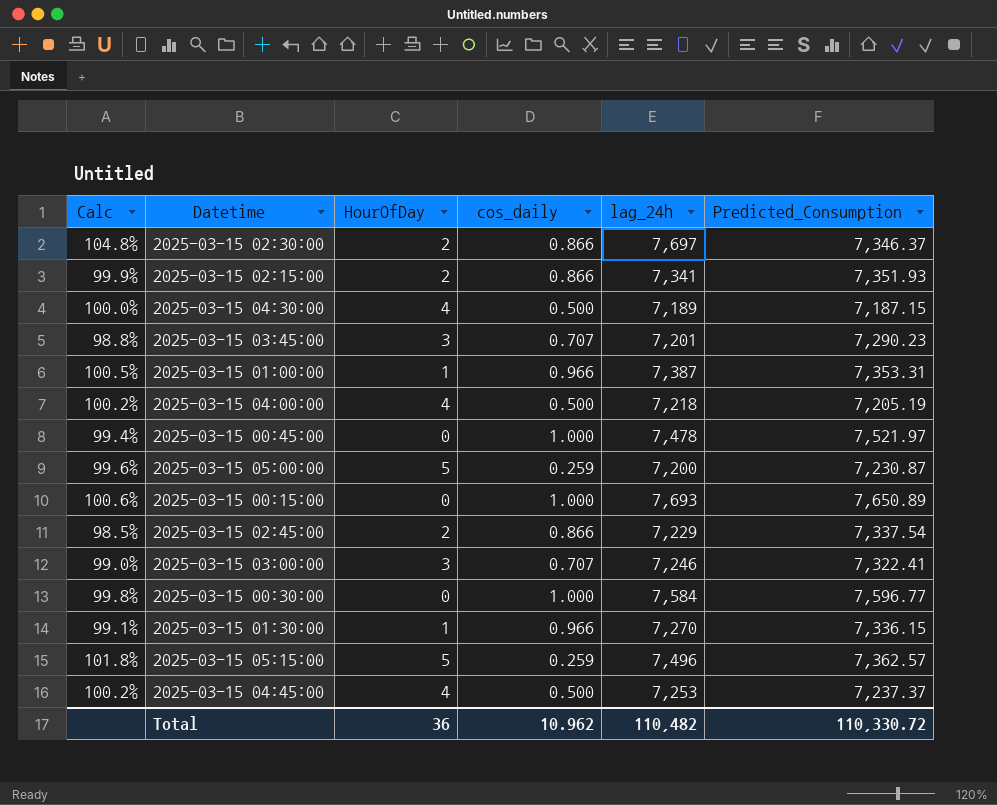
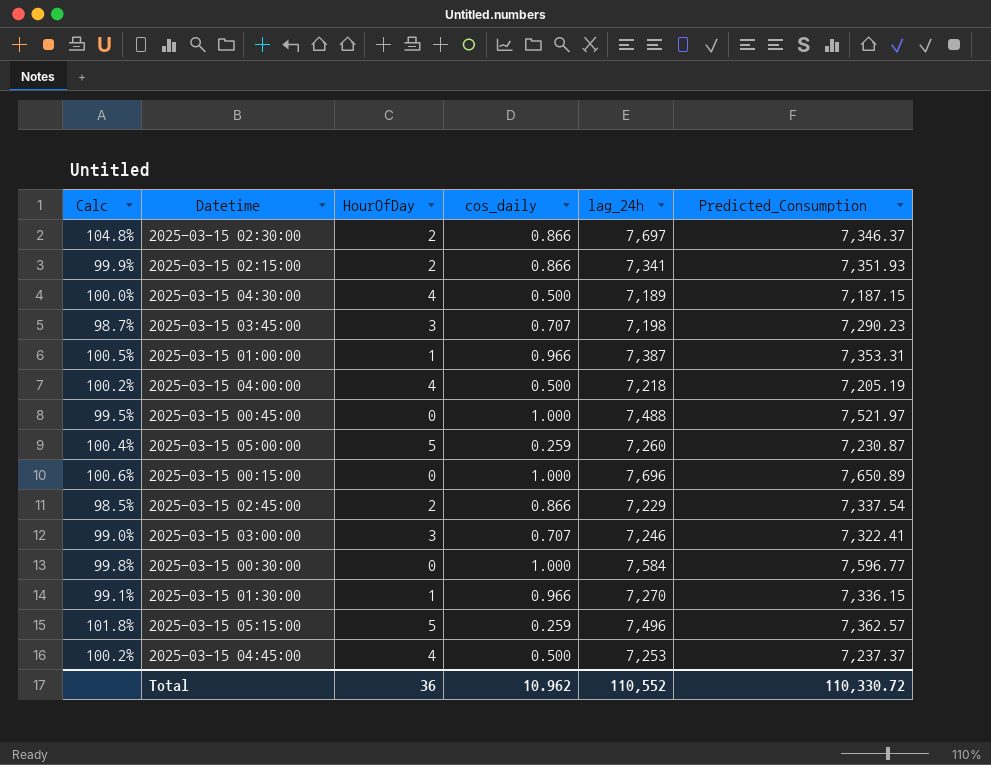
2025-03-15 03:45:00 | Calc: 98.8% -> 98.7%
2025-03-15 03:45:00 | lag_24h: 7,201 -> 7,198
2025-03-15 00:45:00 | Calc: 99.4% -> 99.5%
2025-03-15 00:45:00 | lag_24h: 7,478 -> 7,488
2025-03-15 05:00:00 | Calc: 99.6% -> 100.4%
2025-03-15 05:00:00 | lag_24h: 7,200 -> 7,260
2025-03-15 00:15:00 | lag_24h: 7,693 -> 7,696
Total | lag_24h: 110,482 -> 110,552

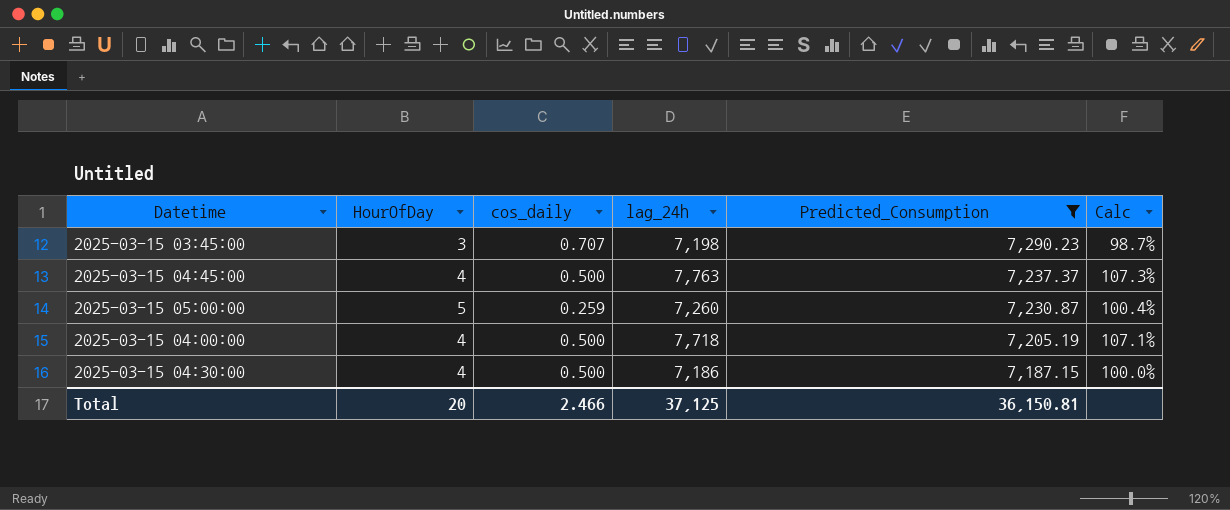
filter: none -> Predicted_Consumption <= 7,290.23
row order: none -> Predicted_Consumption descending
column Calc | position: 1 -> 6
2025-03-15 04:45:00 | lag_24h: 7,253 -> 7,763
2025-03-15 04:45:00 | Calc: 100.2% -> 107.3%
2025-03-15 04:00:00 | lag_24h: 7,218 -> 7,718
2025-03-15 04:00:00 | Calc: 100.2% -> 107.1%
2025-03-15 04:30:00 | lag_24h: 7,189 -> 7,186
Total | HourOfDay: 36 -> 20
Total | cos_daily: 10.962 -> 2.466
Total | lag_24h: 110,552 -> 37,125
Total | Predicted_Consumption: 110,330.72 -> 36,150.81

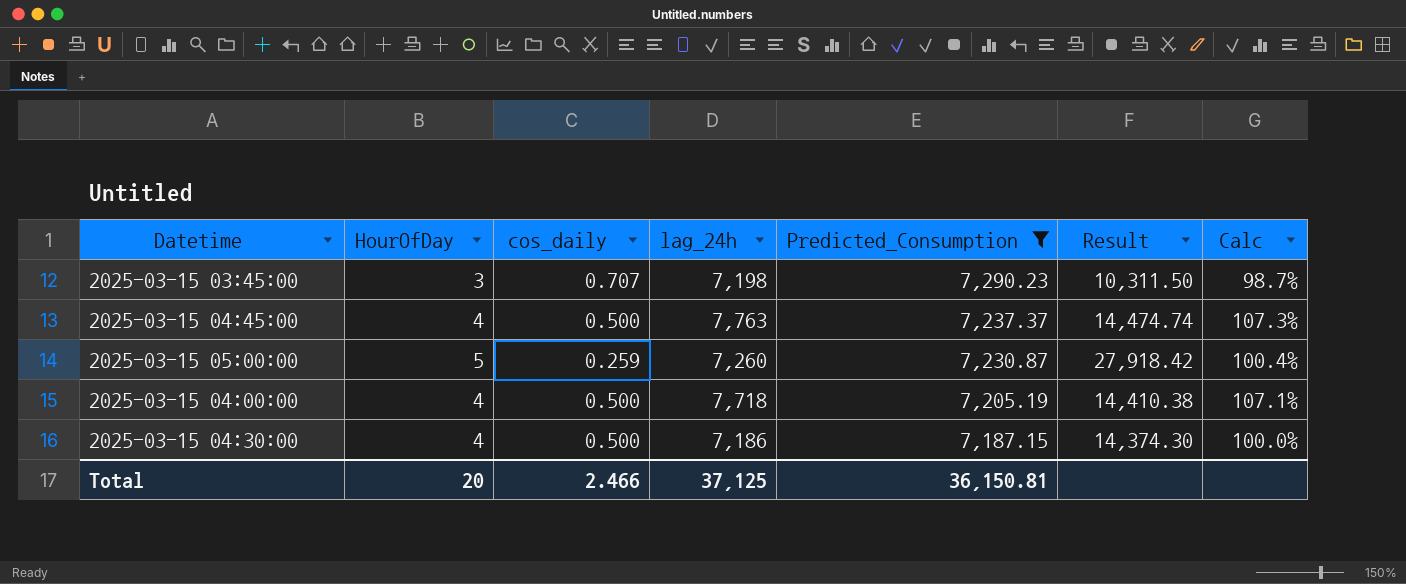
column Result | formula: none -> [Predicted_Consumption] / [cos_daily]

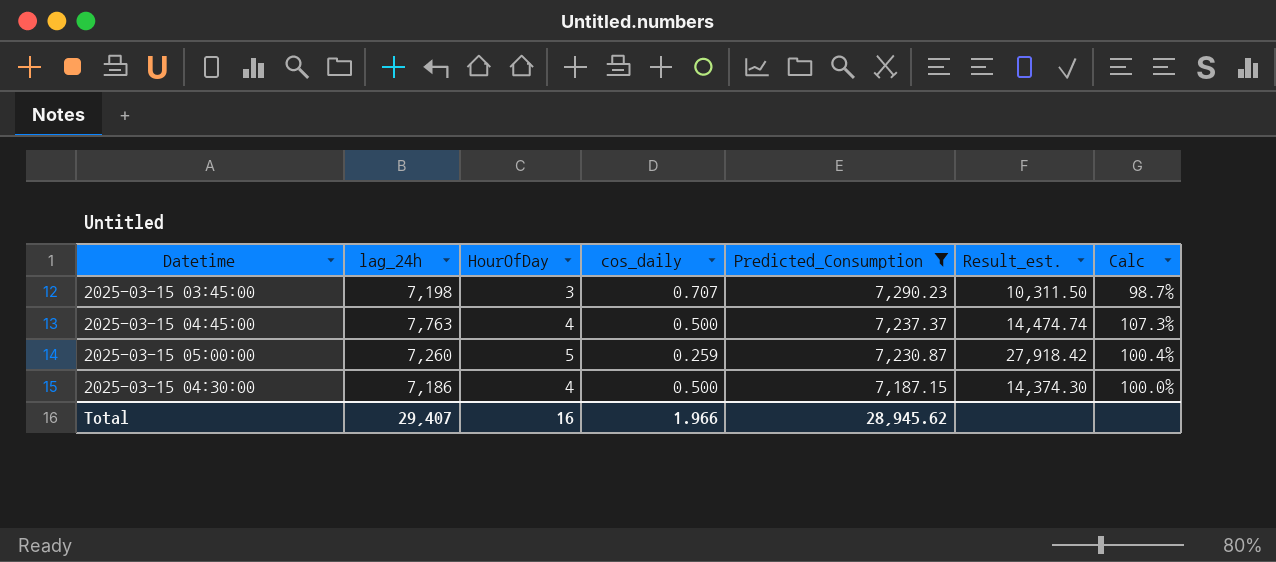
column lag_24h | position: 4 -> 2
column name: Result -> Result_est.
row 2025-03-15 04:00:00: 4 | 0.500 | 7,718 | 7,205.19 | 14,410.38 | 107.1% -> none
Total | lag_24h: 37,125 -> 29,407
Total | HourOfDay: 20 -> 16
Total | cos_daily: 2.466 -> 1.966
Total | Predicted_Consumption: 36,150.81 -> 28,945.62

